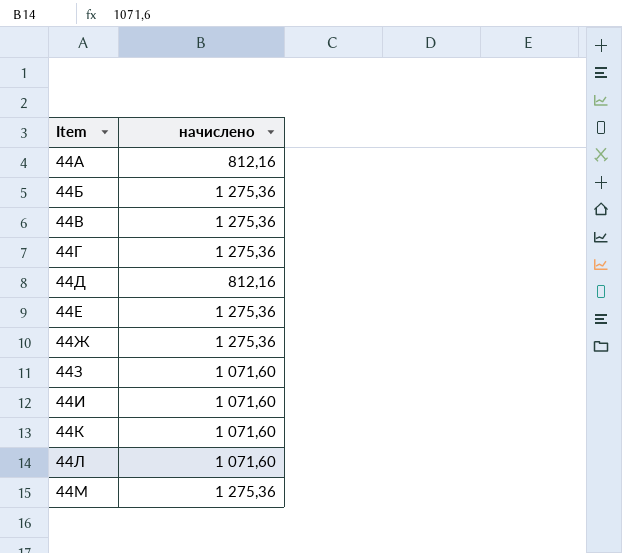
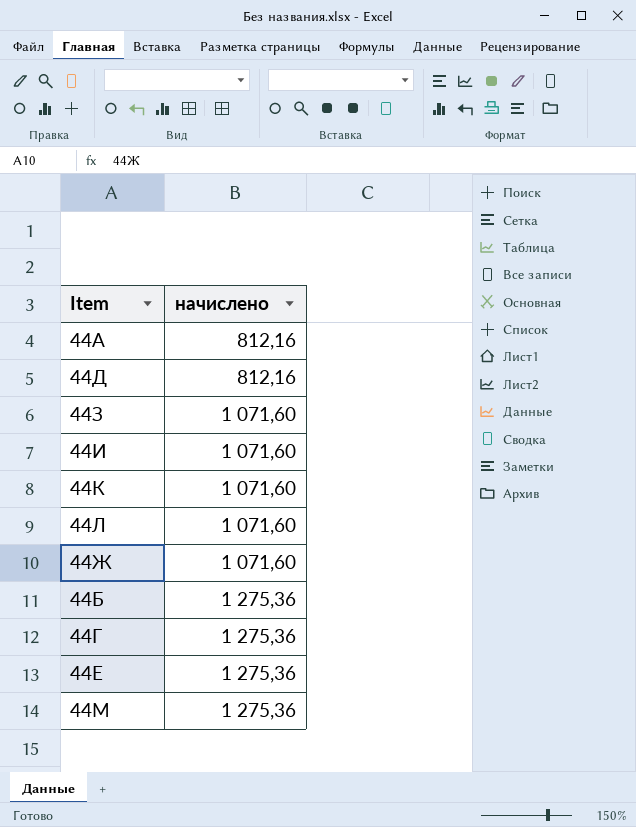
row order: Item ascending -> начислено ascending
row 44В: 1 275,36 -> none
44Ж | начислено: 1 275,36 -> 1 071,60

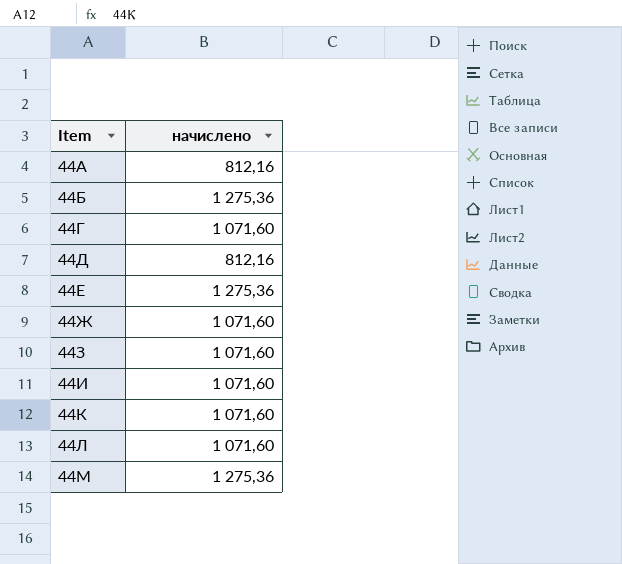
row order: начислено ascending -> Item ascending
44Г | начислено: 1 275,36 -> 1 071,60

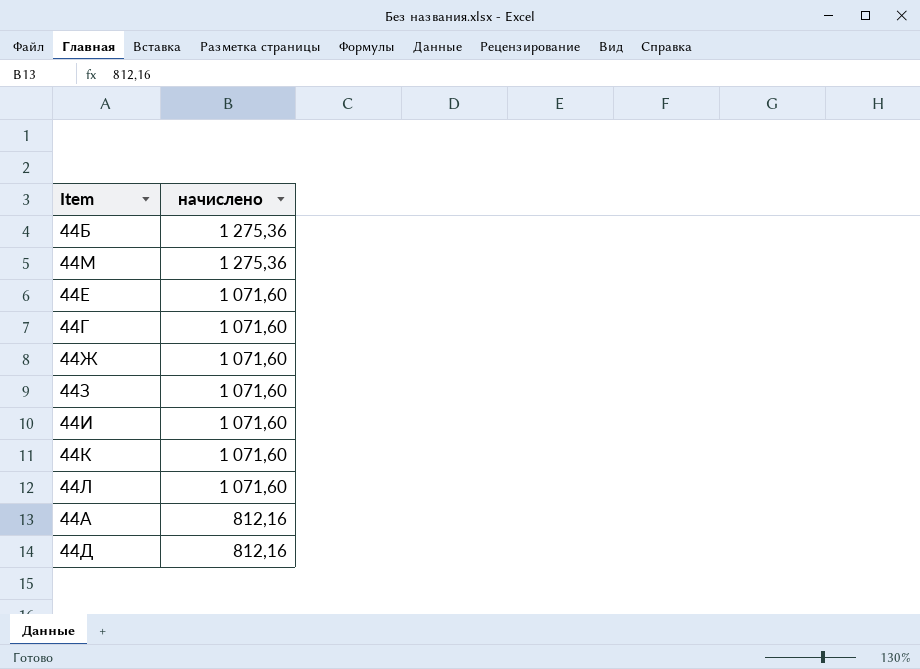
row order: Item ascending -> начислено descending
44Е | начислено: 1 275,36 -> 1 071,60

